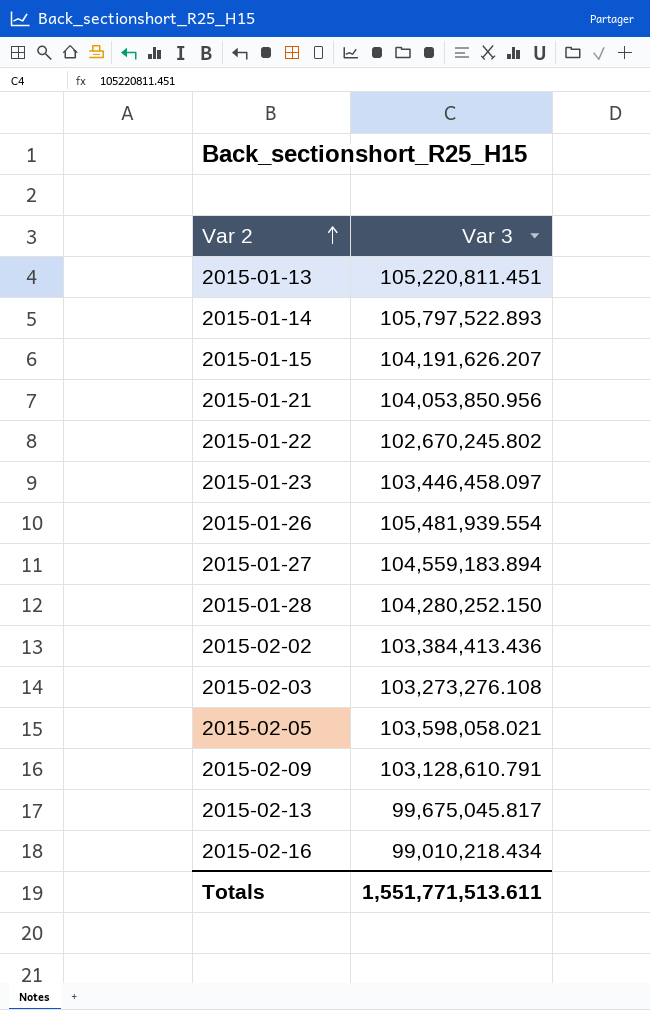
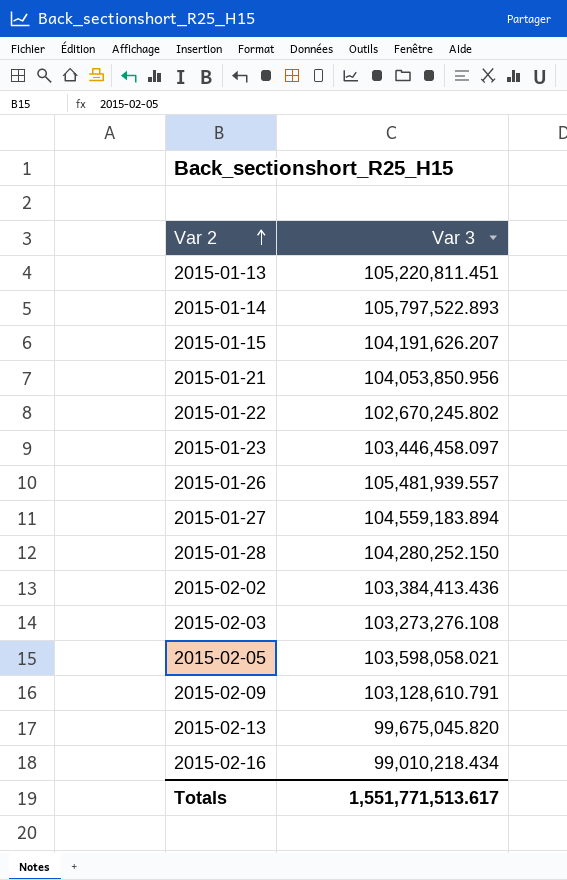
2015-01-26 | Var 3: 105,481,939.554 -> 105,481,939.557
2015-02-13 | Var 3: 99,675,045.817 -> 99,675,045.820
Totals | Var 3: 1,551,771,513.611 -> 1,551,771,513.617

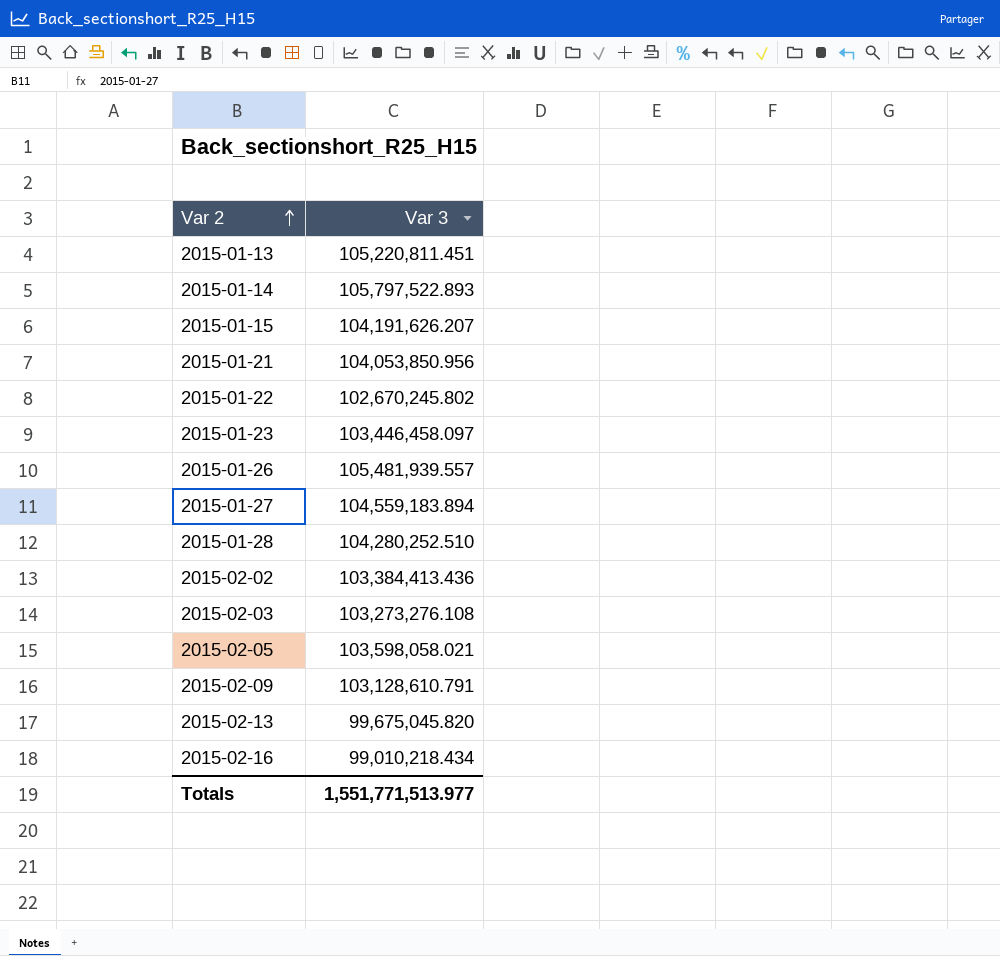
2015-01-28 | Var 3: 104,280,252.150 -> 104,280,252.510
Totals | Var 3: 1,551,771,513.617 -> 1,551,771,513.977

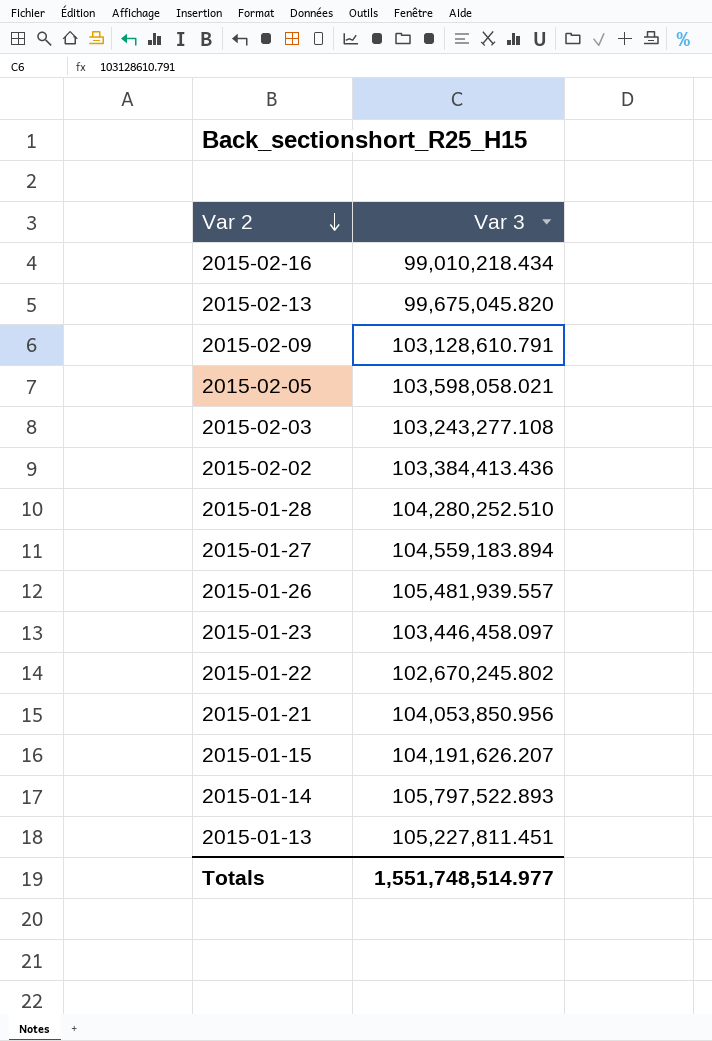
row order: Var 2 ascending -> Var 2 descending
2015-02-03 | Var 3: 103,273,276.108 -> 103,243,277.108
2015-01-13 | Var 3: 105,220,811.451 -> 105,227,811.451
Totals | Var 3: 1,551,771,513.977 -> 1,551,748,514.977

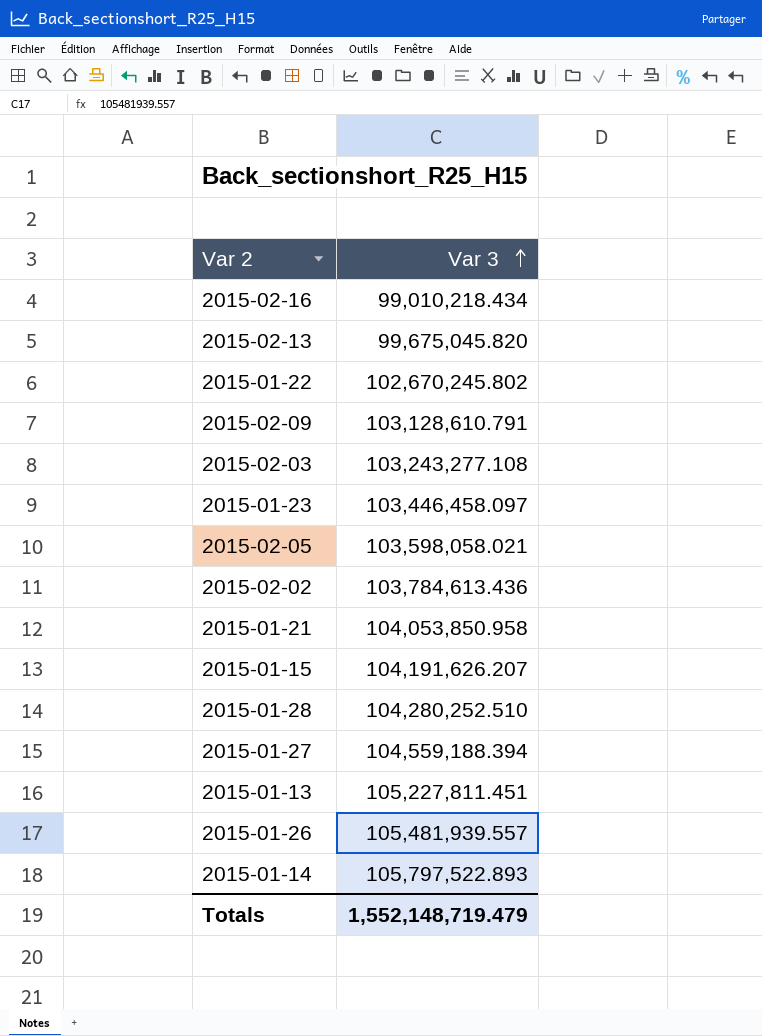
row order: Var 2 descending -> Var 3 ascending
2015-02-02 | Var 3: 103,384,413.436 -> 103,784,613.436
2015-01-21 | Var 3: 104,053,850.956 -> 104,053,850.958
2015-01-27 | Var 3: 104,559,183.894 -> 104,559,188.394
Totals | Var 3: 1,551,748,514.977 -> 1,552,148,719.479

